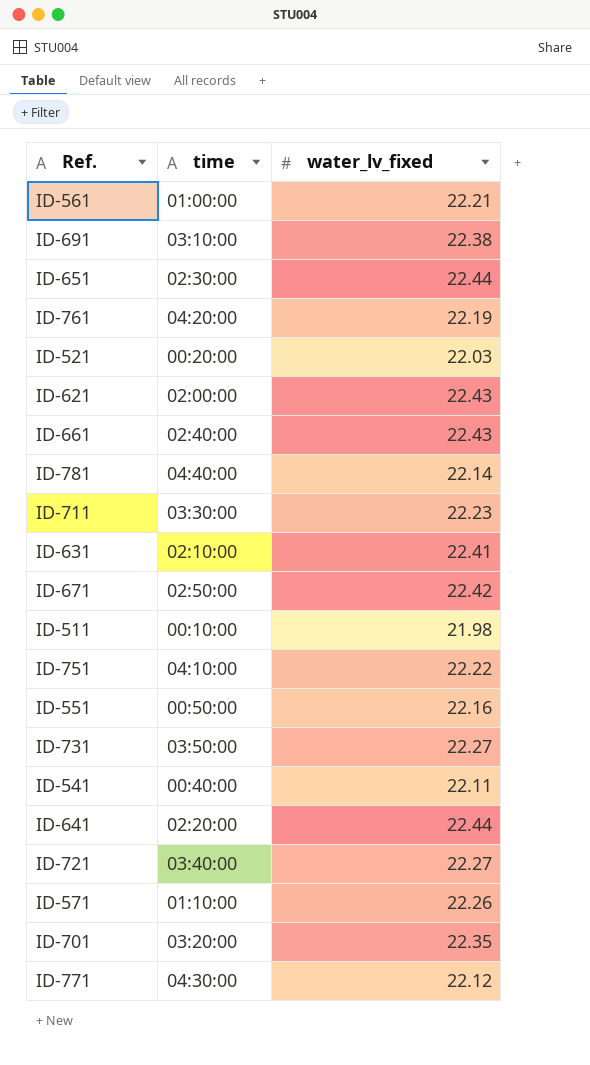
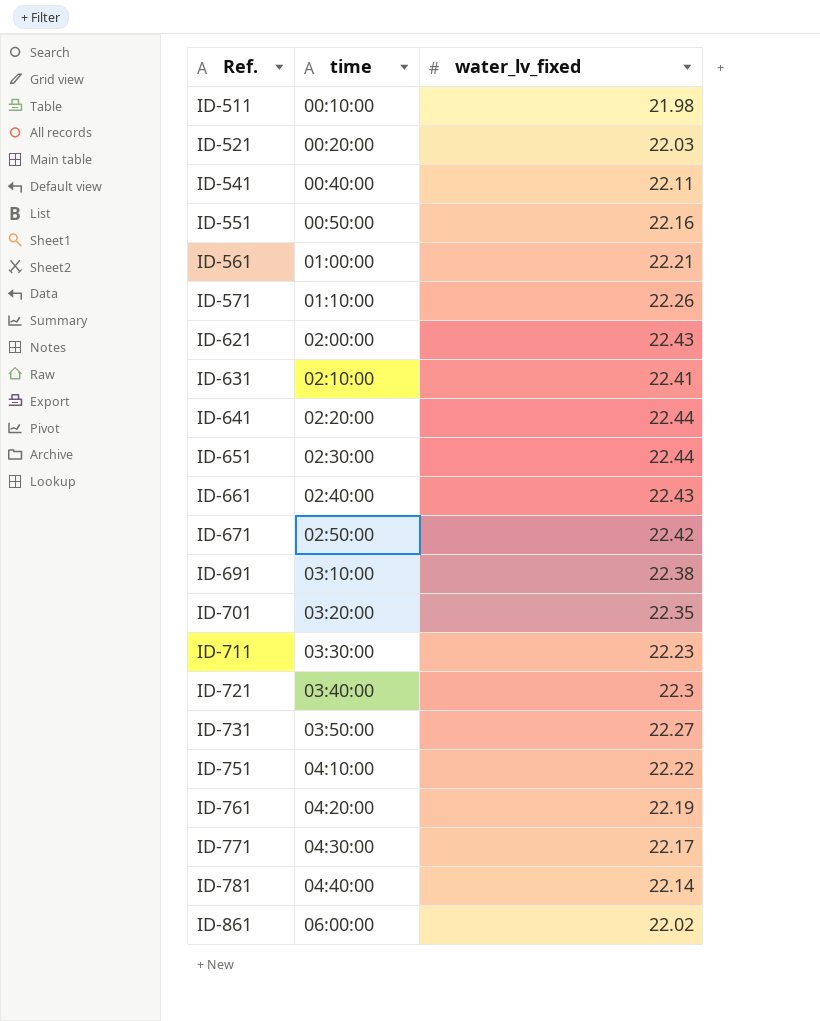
row order: none -> Ref. ascending
ID-721 | water_lv_fixed: 22.27 -> 22.3
ID-771 | water_lv_fixed: 22.12 -> 22.17
row ID-861: none -> 06:00:00 | 22.02

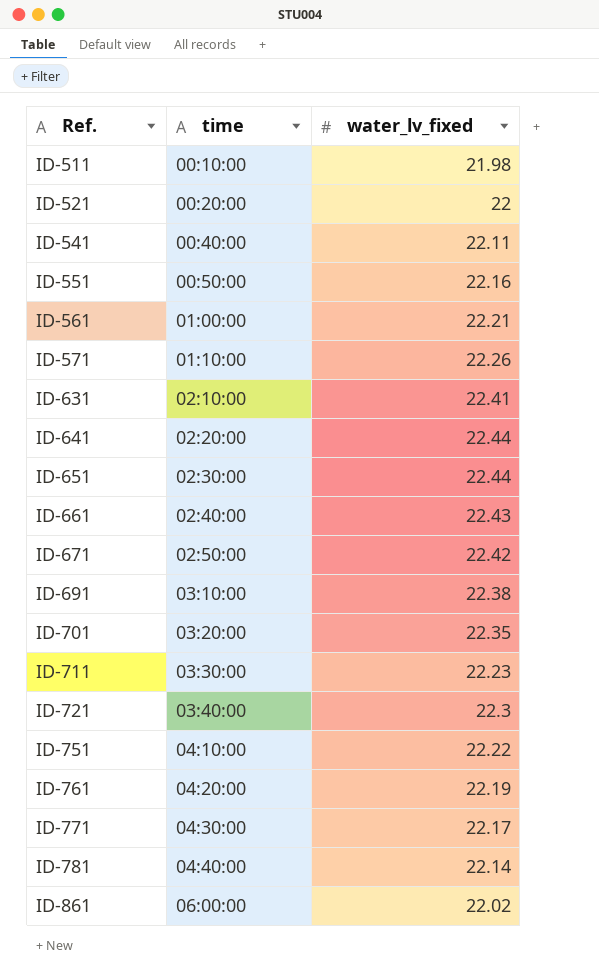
row ID-621: 02:00:00 | 22.43 -> none
row ID-731: 03:50:00 | 22.27 -> none
ID-521 | water_lv_fixed: 22.03 -> 22

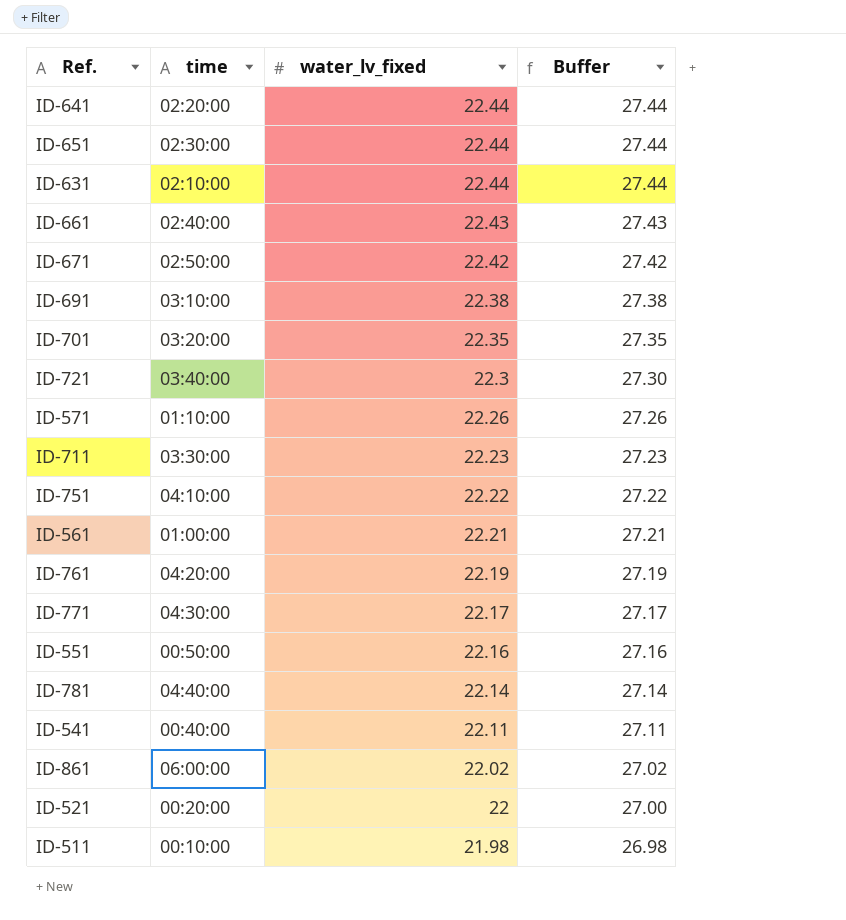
row order: Ref. ascending -> water_lv_fixed descending
column Buffer | formula: none -> [water_lv_fixed] + 5
ID-631 | water_lv_fixed: 22.41 -> 22.44

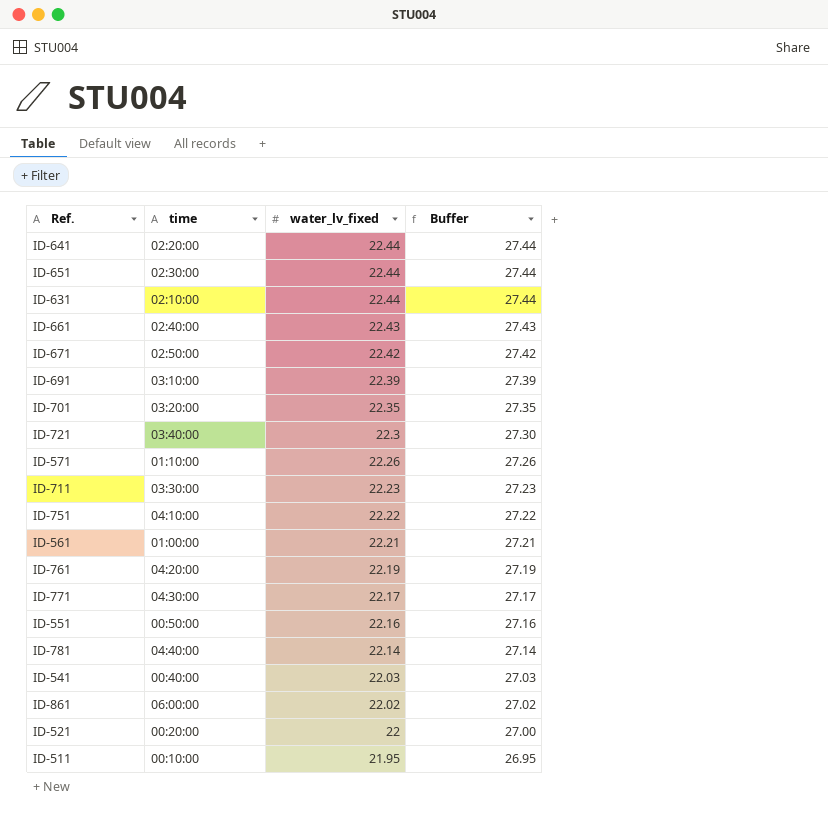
ID-691 | water_lv_fixed: 22.38 -> 22.39
ID-691 | Buffer: 27.38 -> 27.39
ID-541 | water_lv_fixed: 22.11 -> 22.03
ID-541 | Buffer: 27.11 -> 27.03
ID-511 | water_lv_fixed: 21.98 -> 21.95
ID-511 | Buffer: 26.98 -> 26.95

